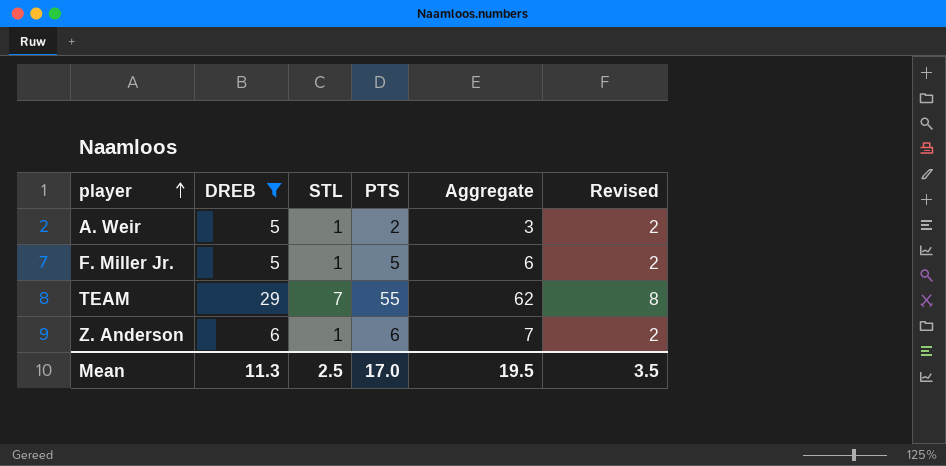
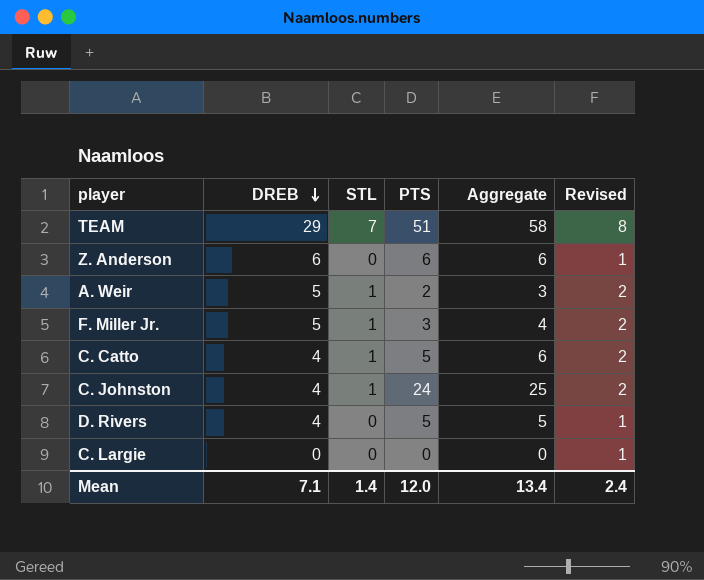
filter: DREB >= 5 -> none
row order: player ascending -> DREB descending
TEAM | PTS: 55 -> 51
TEAM | Aggregate: 62 -> 58
Z. Anderson | STL: 1 -> 0
Z. Anderson | Aggregate: 7 -> 6
Z. Anderson | Revised: 2 -> 1
F. Miller Jr. | PTS: 5 -> 3
F. Miller Jr. | Aggregate: 6 -> 4
Mean | DREB: 11.3 -> 7.1
Mean | STL: 2.5 -> 1.4
Mean | PTS: 17.0 -> 12.0
Mean | Aggregate: 19.5 -> 13.4
Mean | Revised: 3.5 -> 2.4

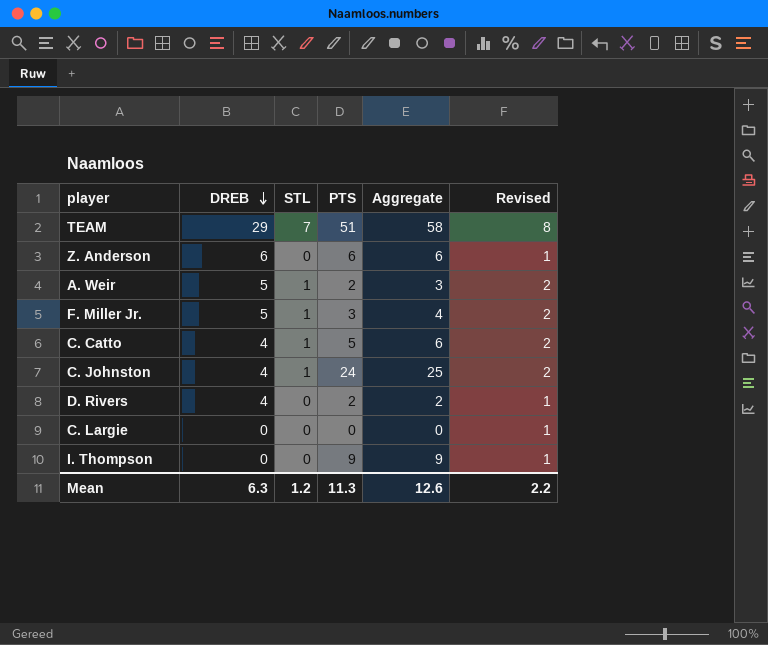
D. Rivers | PTS: 5 -> 2
D. Rivers | Aggregate: 5 -> 2
row I. Thompson: none -> 0 | 0 | 9 | 9 | 1
Mean | DREB: 7.1 -> 6.3
Mean | STL: 1.4 -> 1.2
Mean | PTS: 12.0 -> 11.3
Mean | Aggregate: 13.4 -> 12.6
Mean | Revised: 2.4 -> 2.2

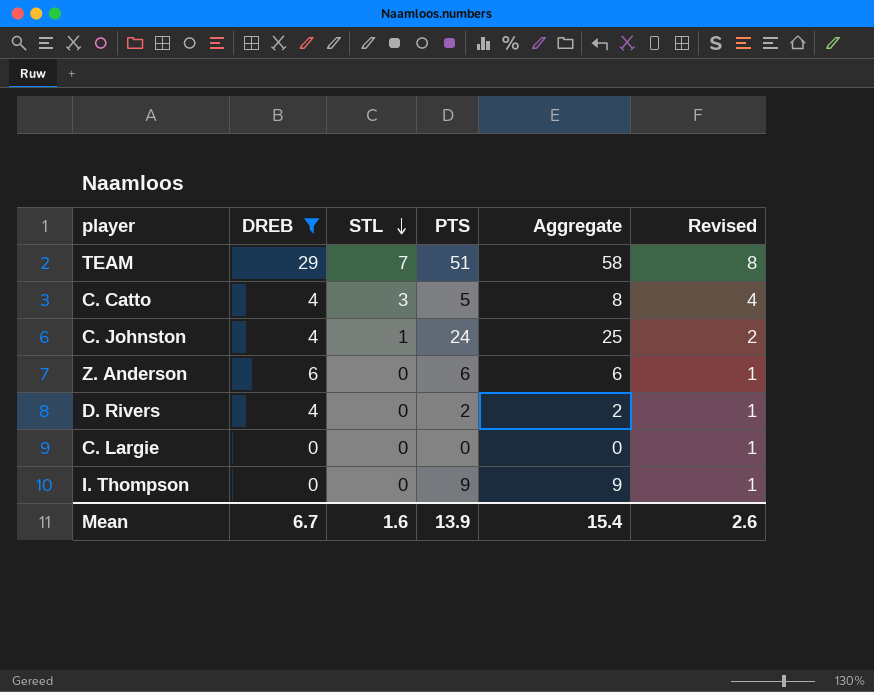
filter: none -> DREB != 5
row order: DREB descending -> STL descending
C. Catto | STL: 1 -> 3
C. Catto | Aggregate: 6 -> 8
C. Catto | Revised: 2 -> 4
Mean | DREB: 6.3 -> 6.7
Mean | STL: 1.2 -> 1.6
Mean | PTS: 11.3 -> 13.9
Mean | Aggregate: 12.6 -> 15.4
Mean | Revised: 2.2 -> 2.6

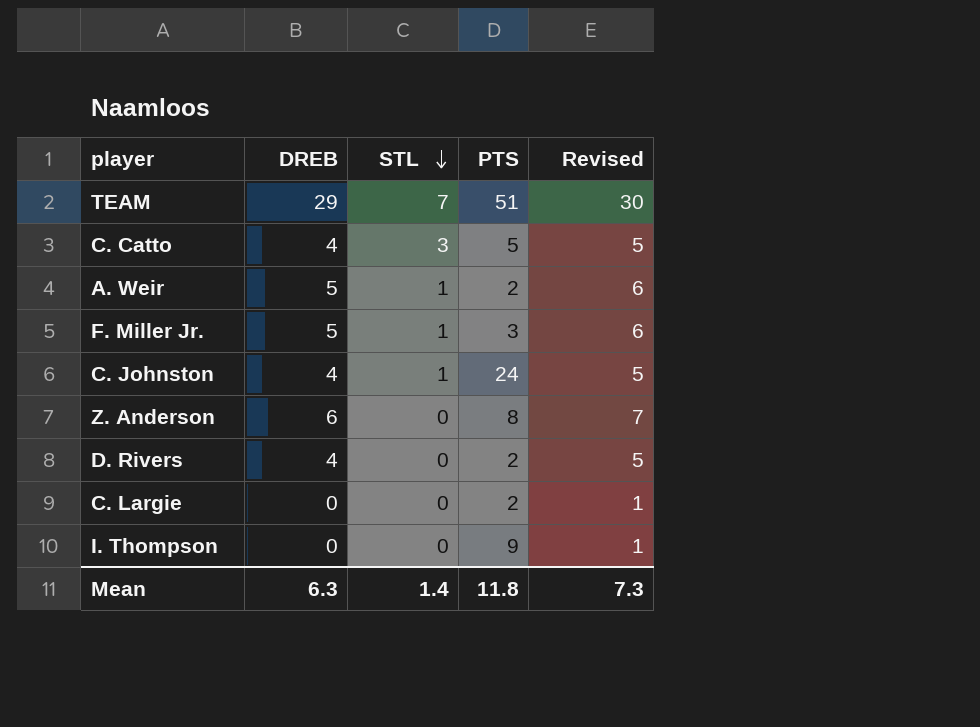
filter: DREB != 5 -> none
column Aggregate | formula: [STL] + [PTS] -> none
column Revised | formula: [STL] + 1 -> [DREB] + 1
Z. Anderson | PTS: 6 -> 8
C. Largie | PTS: 0 -> 2
Mean | DREB: 6.7 -> 6.3
Mean | STL: 1.6 -> 1.4
Mean | PTS: 13.9 -> 11.8
Mean | Revised: 2.6 -> 7.3

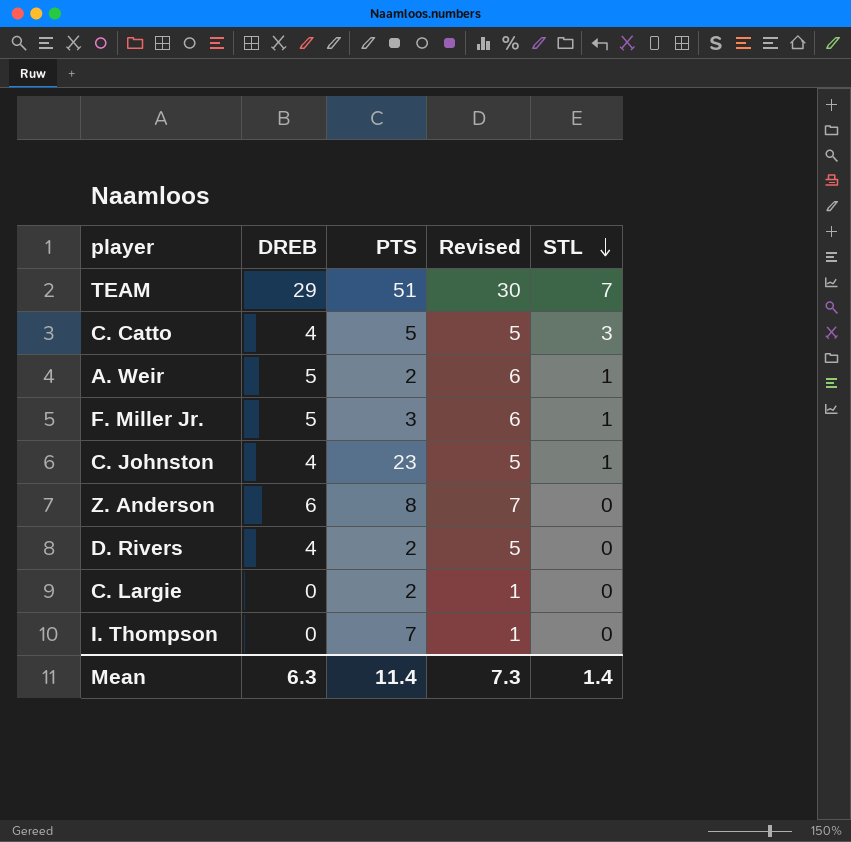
column STL | position: 3 -> 5
C. Johnston | PTS: 24 -> 23
I. Thompson | PTS: 9 -> 7
Mean | PTS: 11.8 -> 11.4

